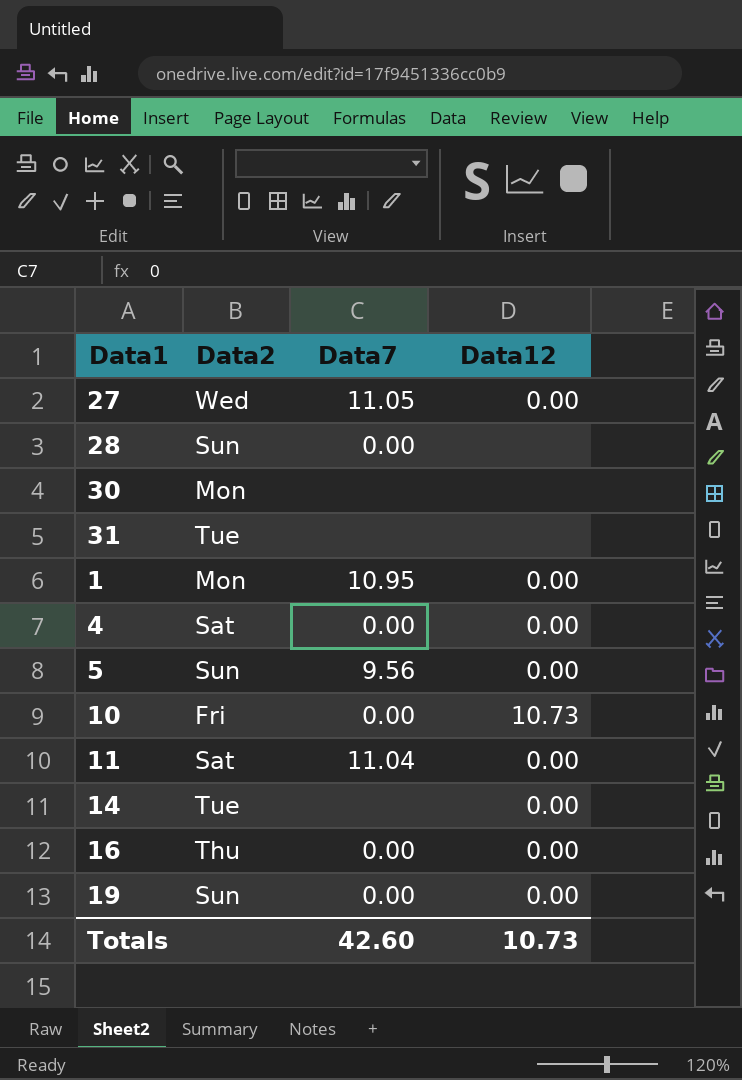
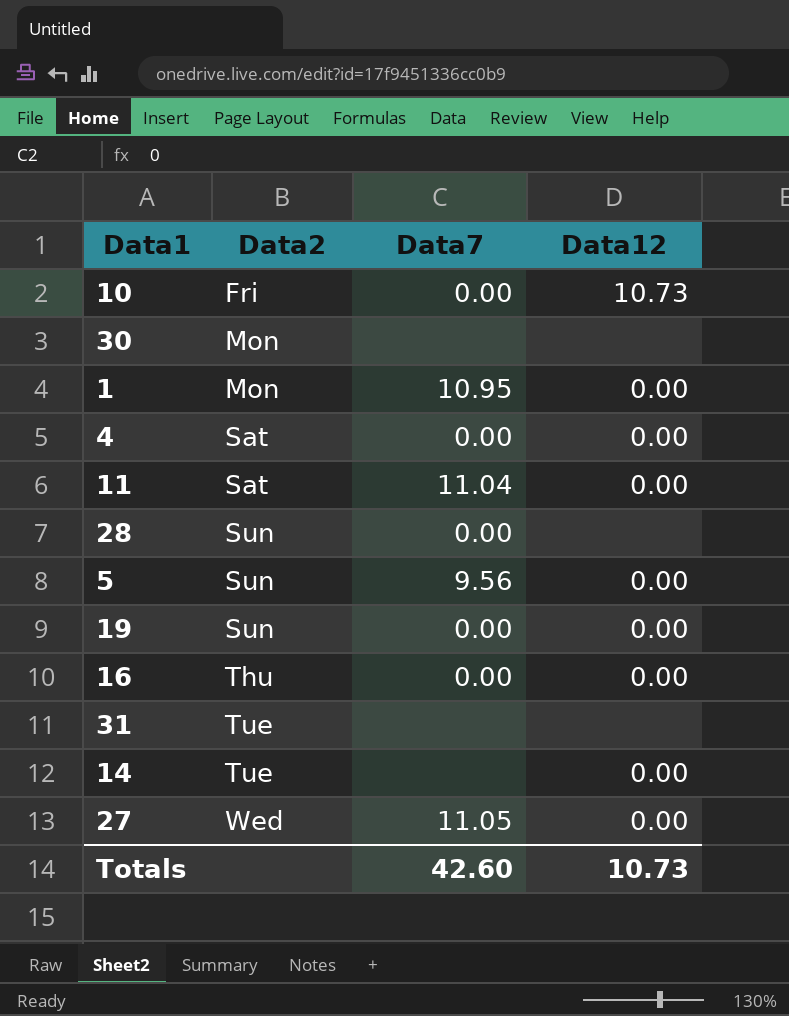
row order: none -> Data2 ascending

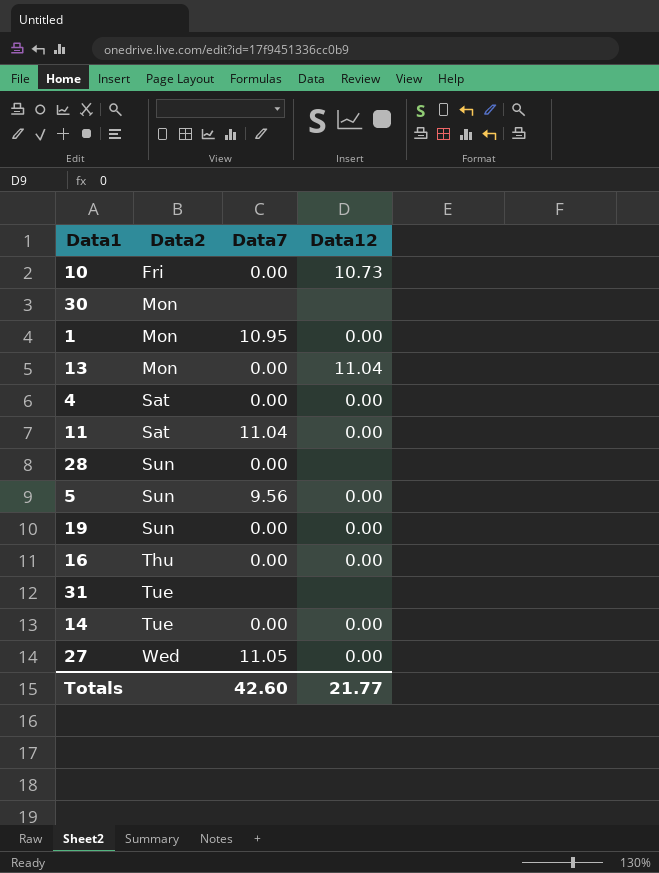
row 13: none -> Mon | 0.00 | 11.04
14 | Data7: none -> 0.00
Totals | Data12: 10.73 -> 21.77

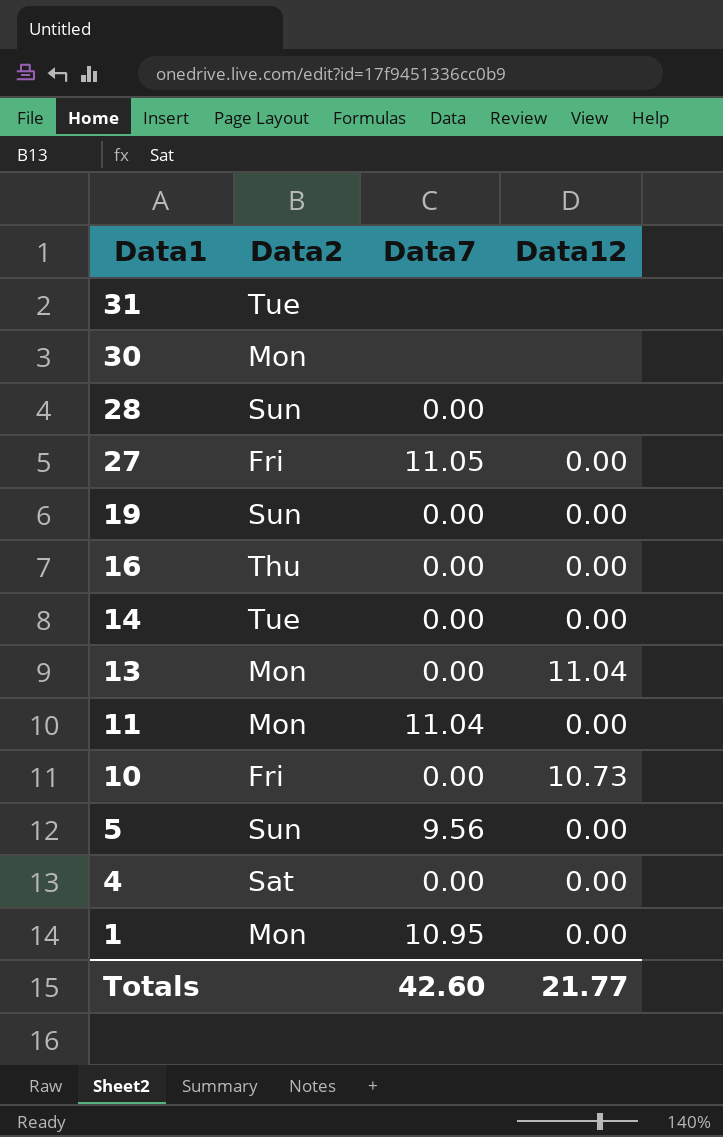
row order: Data2 ascending -> Data1 descending
27 | Data2: Wed -> Fri
11 | Data2: Sat -> Mon

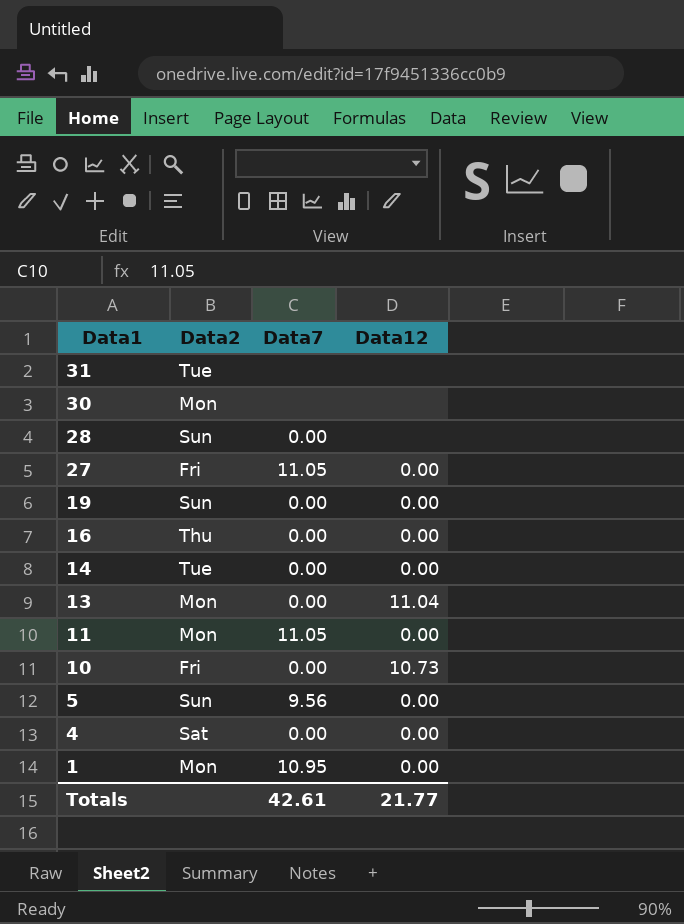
11 | Data7: 11.04 -> 11.05
Totals | Data7: 42.60 -> 42.61

